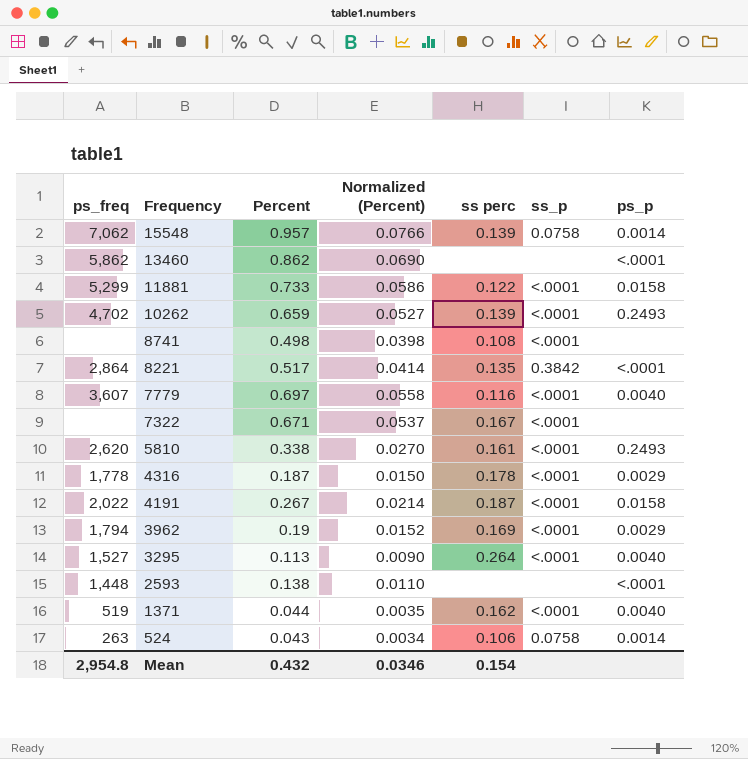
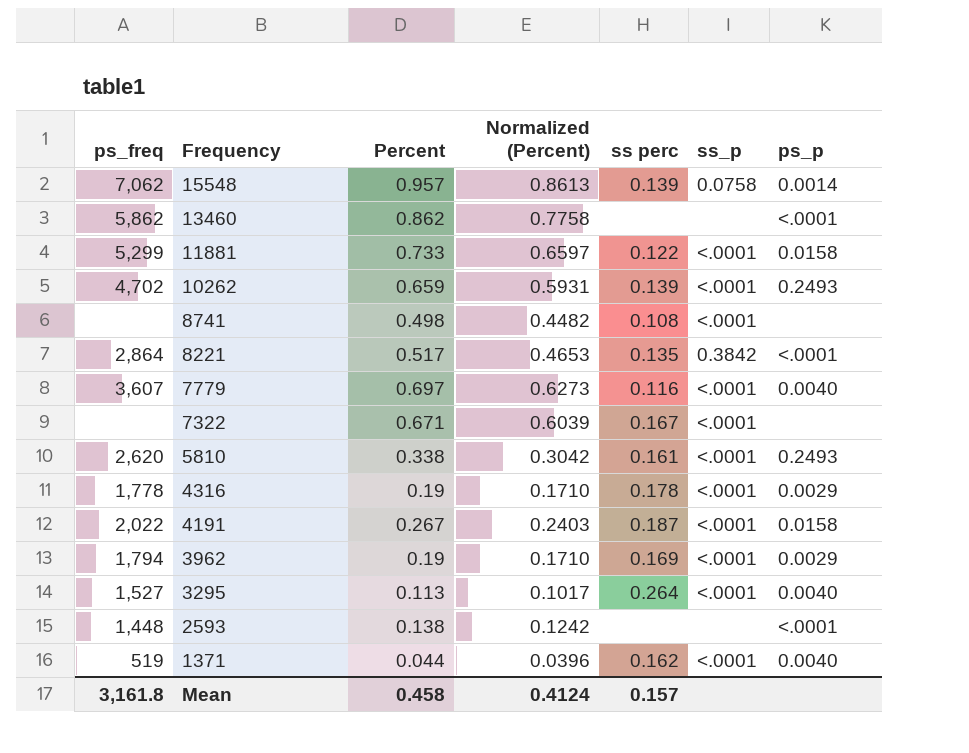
column Normalized (Percent) | formula: [Percent] * 0.08 -> [Percent] * 0.9
row 524: 263 | 0.043 | 0.0034 | 0.106 | 0.0758 | 0.0014 -> none
4316 | Percent: 0.187 -> 0.19
Mean | ps_freq: 2,954.8 -> 3,161.8
Mean | Percent: 0.432 -> 0.458
Mean | Normalized (Percent): 0.0346 -> 0.4124
Mean | ss perc: 0.154 -> 0.157

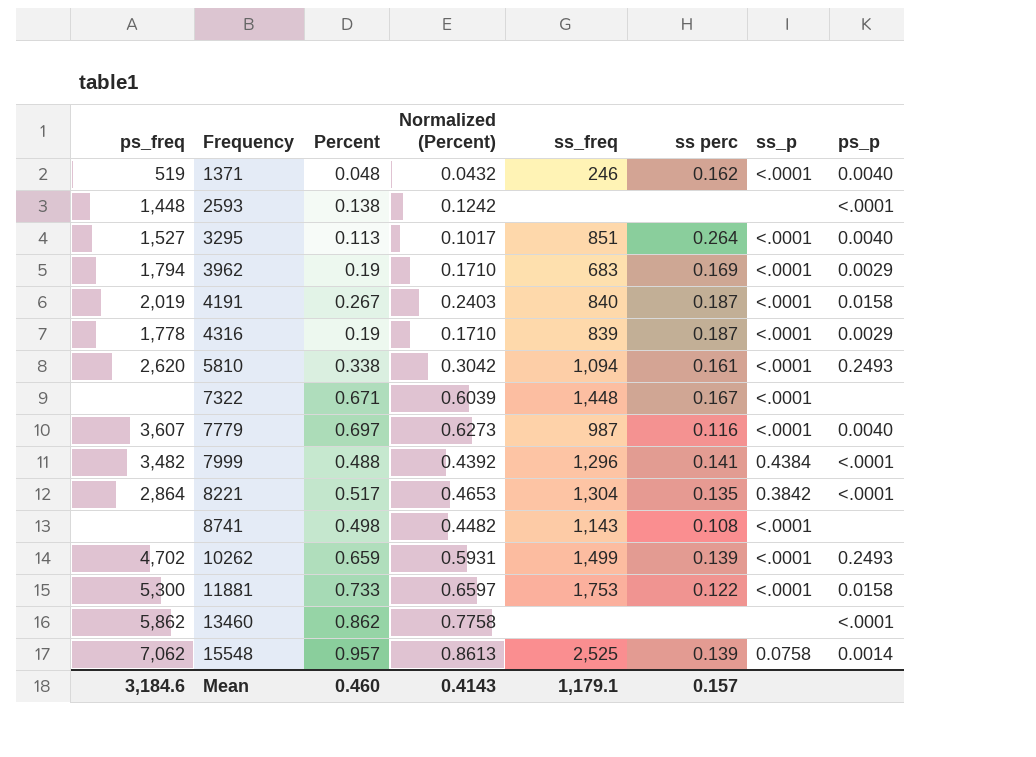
row order: Frequency descending -> Frequency ascending
column ss_freq | position: none -> 5
1371 | Percent: 0.044 -> 0.048
1371 | Normalized (Percent): 0.0396 -> 0.0432
4191 | ps_freq: 2,022 -> 2,019
4316 | ss perc: 0.178 -> 0.187
row 7999: none -> 3,482 | 0.488 | 0.4392 | 1,296 | 0.141 | 0.4384 | <.0001
11881 | ps_freq: 5,299 -> 5,300
Mean | ps_freq: 3,161.8 -> 3,184.6
Mean | Percent: 0.458 -> 0.460
Mean | Normalized (Percent): 0.4124 -> 0.4143

